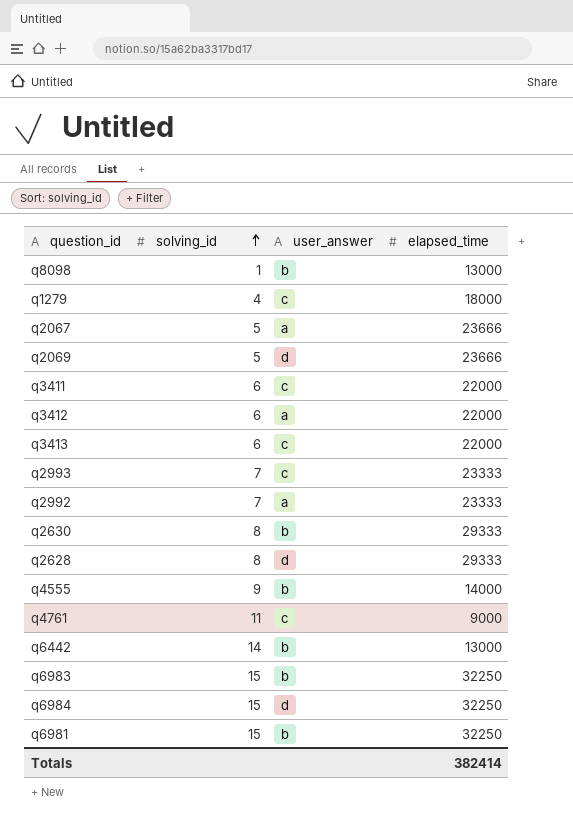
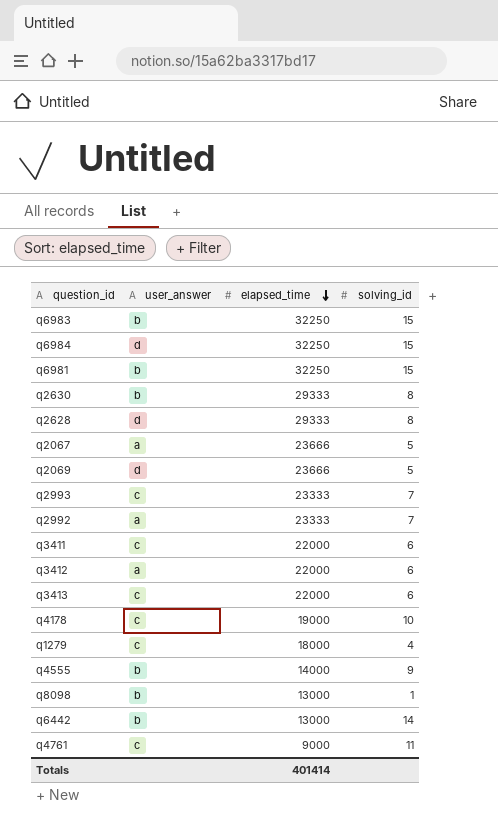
row order: solving_id ascending -> elapsed_time descending
column solving_id | position: 2 -> 4
row q4178: none -> c | 19000 | 10
Totals | elapsed_time: 382414 -> 401414

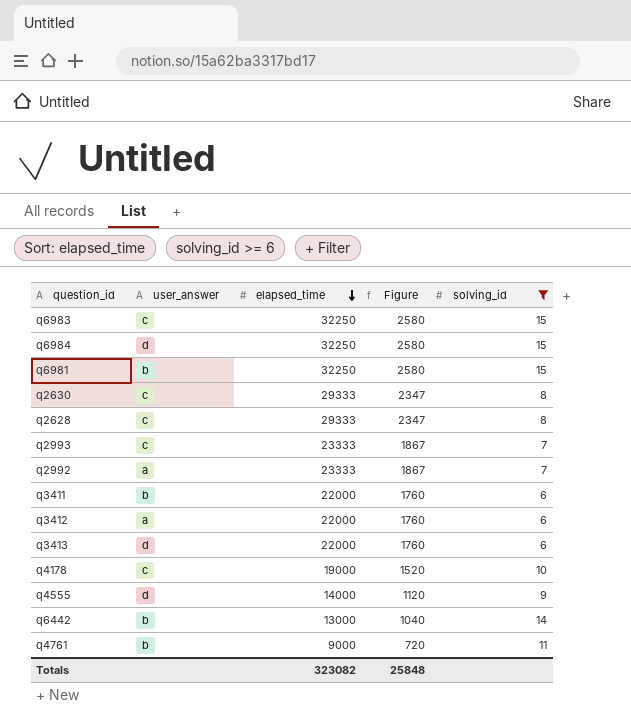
filter: none -> solving_id >= 6
column Figure | formula: none -> [elapsed_time] * 0.08
q6983 | user_answer: b -> c
q2630 | user_answer: b -> c
q2628 | user_answer: d -> c
q3411 | user_answer: c -> b
q3413 | user_answer: c -> d
q4555 | user_answer: b -> d
q4761 | user_answer: c -> b
Totals | elapsed_time: 401414 -> 323082

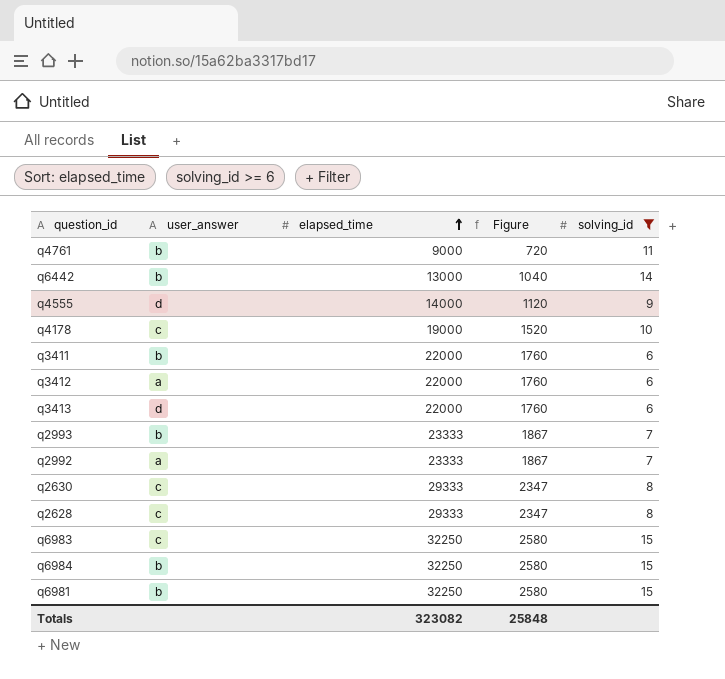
row order: elapsed_time descending -> elapsed_time ascending
q2993 | user_answer: c -> b
q6984 | user_answer: d -> b

